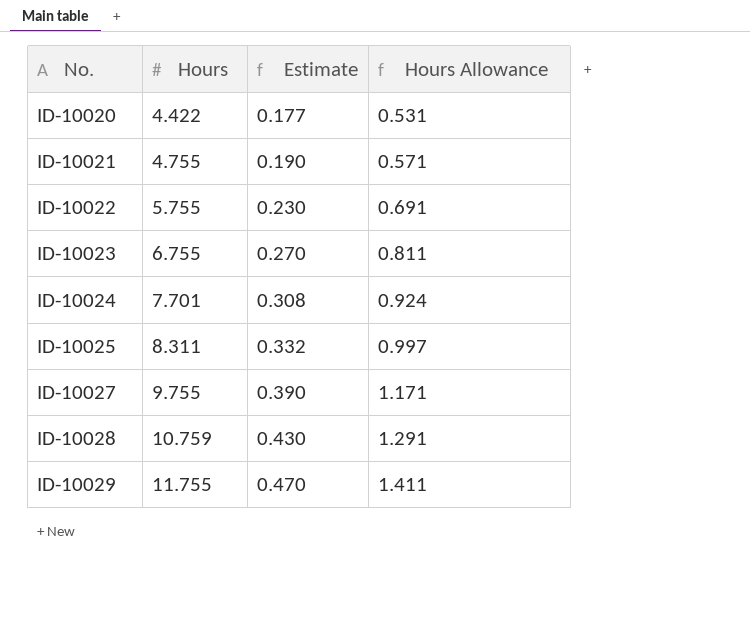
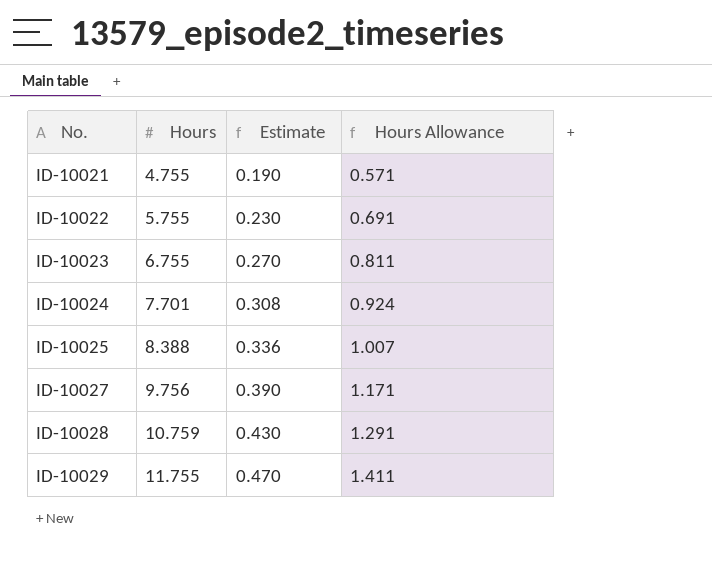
row ID-10020: 4.422 | 0.177 | 0.531 -> none
ID-10025 | Hours: 8.311 -> 8.388
ID-10025 | Estimate: 0.332 -> 0.336
ID-10025 | Hours Allowance: 0.997 -> 1.007
ID-10027 | Hours: 9.755 -> 9.756

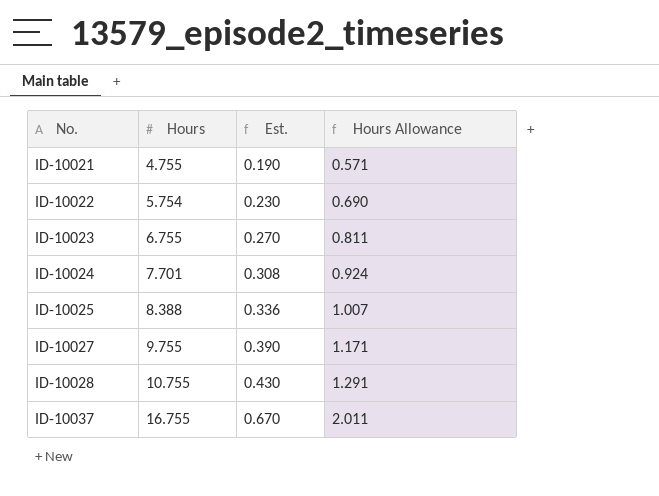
column name: Estimate -> Est.
row ID-10029: 11.755 | 0.470 | 1.411 -> none
ID-10022 | Hours: 5.755 -> 5.754
ID-10022 | Hours Allowance: 0.691 -> 0.690
ID-10027 | Hours: 9.756 -> 9.755
ID-10028 | Hours: 10.759 -> 10.755
row ID-10037: none -> 16.755 | 0.670 | 2.011

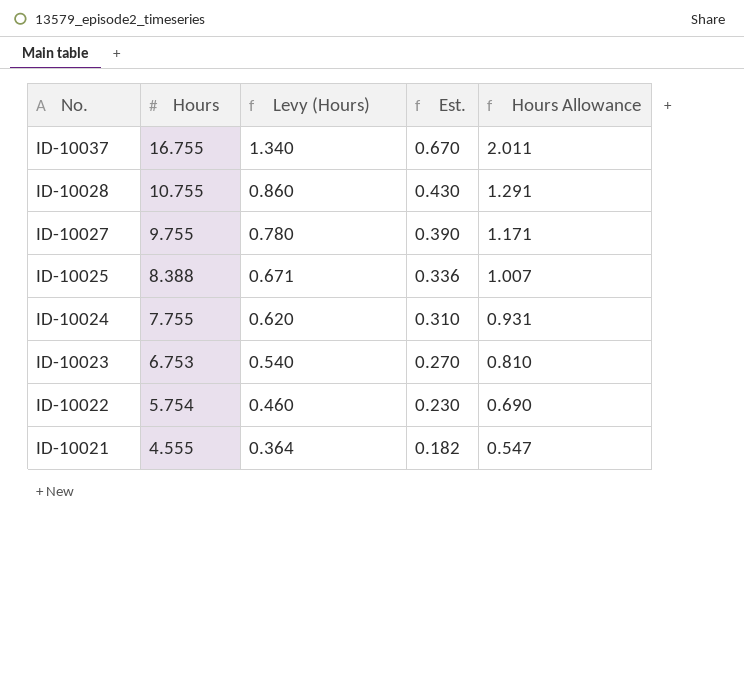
row order: No. ascending -> No. descending
column Levy (Hours) | formula: none -> [Hours] * 0.08
ID-10024 | Hours: 7.701 -> 7.755
ID-10024 | Est.: 0.308 -> 0.310
ID-10024 | Hours Allowance: 0.924 -> 0.931
ID-10023 | Hours: 6.755 -> 6.753
ID-10023 | Hours Allowance: 0.811 -> 0.810
ID-10021 | Hours: 4.755 -> 4.555
ID-10021 | Est.: 0.190 -> 0.182
ID-10021 | Hours Allowance: 0.571 -> 0.547

